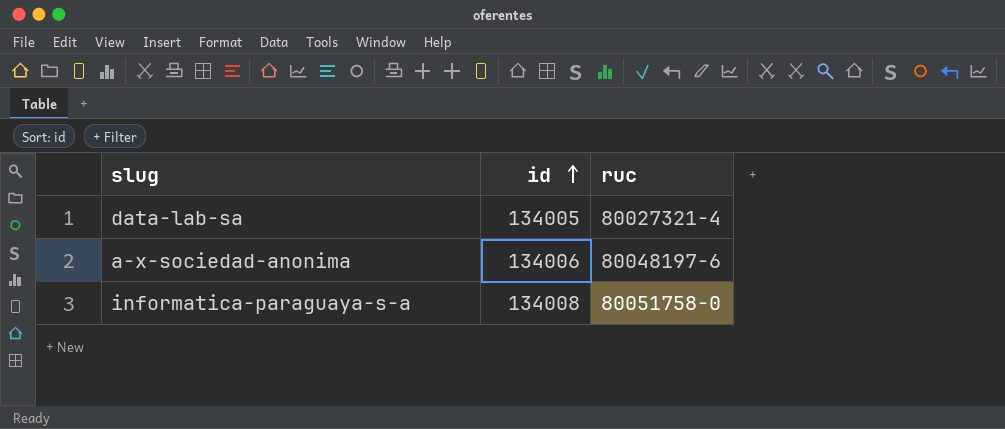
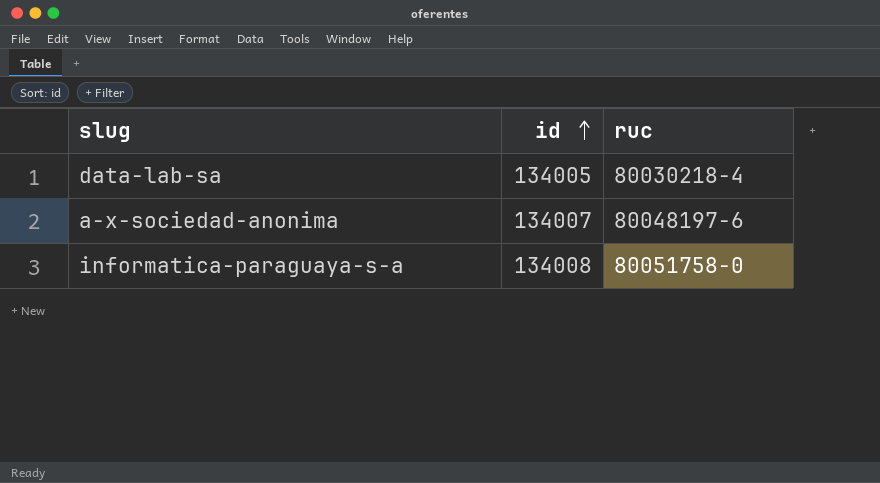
data-lab-sa | ruc: 80027321-4 -> 80030218-4
a-x-sociedad-anonima | id: 134006 -> 134007

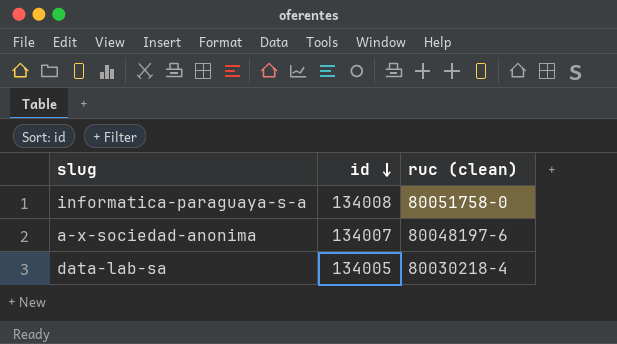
row order: id ascending -> id descending
column name: ruc -> ruc (clean)

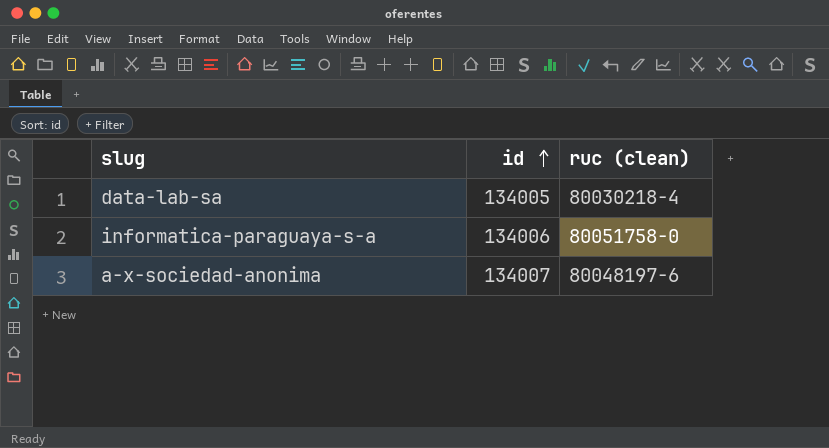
row order: id descending -> id ascending
informatica-paraguaya-s-a | id: 134008 -> 134006

